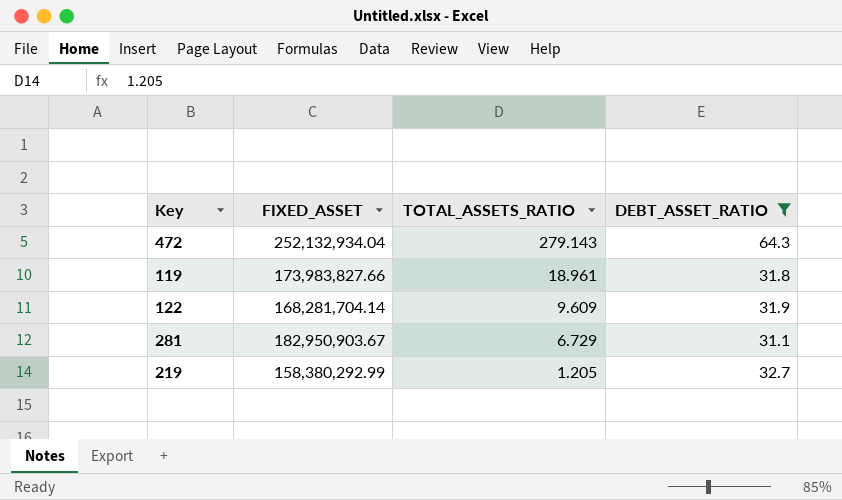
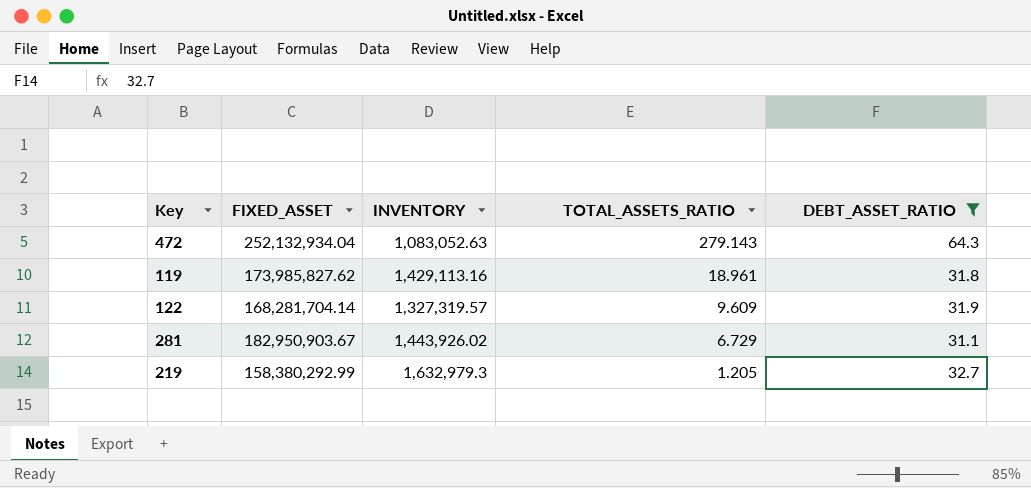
column INVENTORY | position: none -> 3
119 | FIXED_ASSET: 173,983,827.66 -> 173,985,827.62

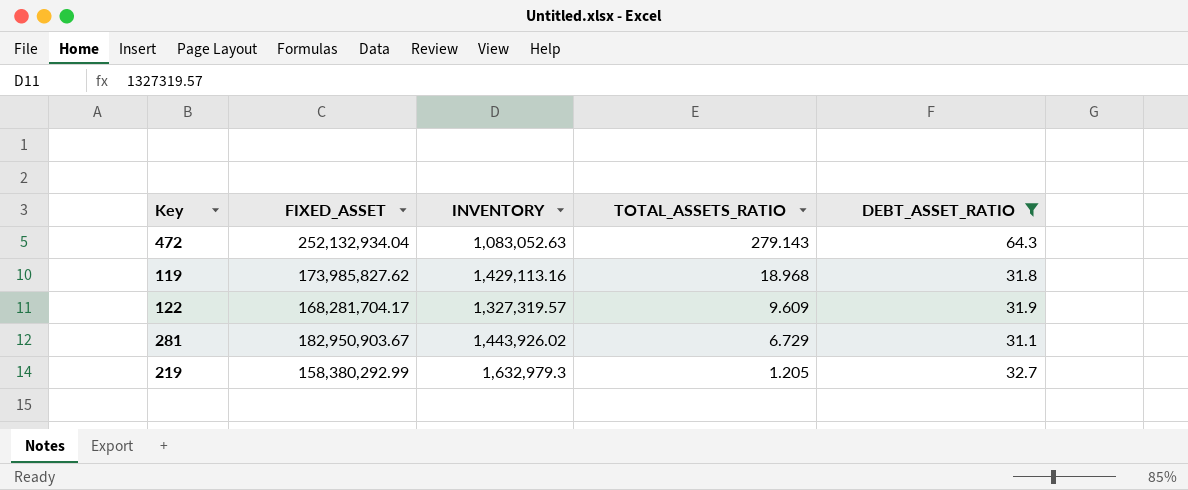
119 | TOTAL_ASSETS_RATIO: 18.961 -> 18.968
122 | FIXED_ASSET: 168,281,704.14 -> 168,281,704.17

